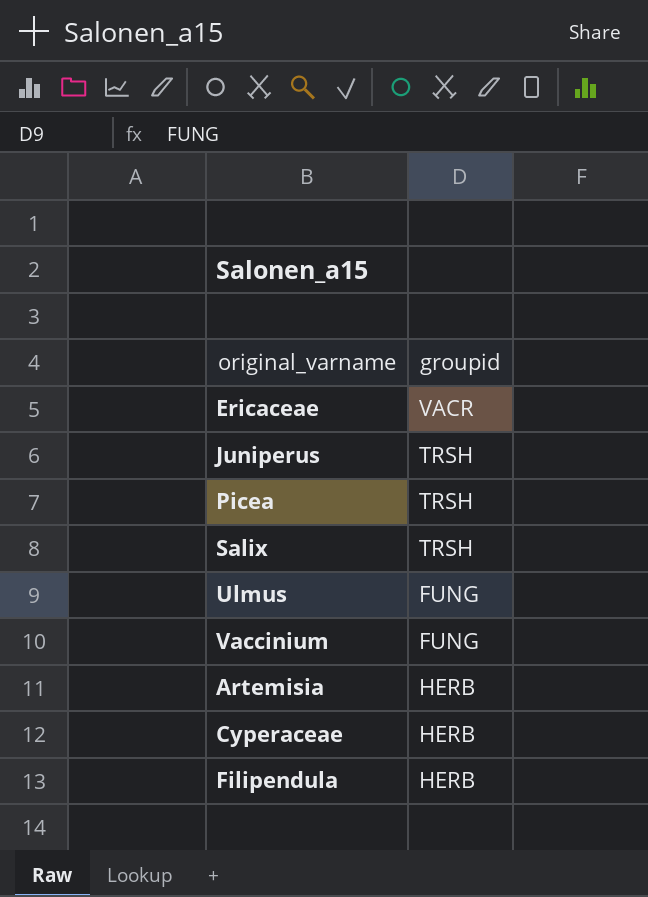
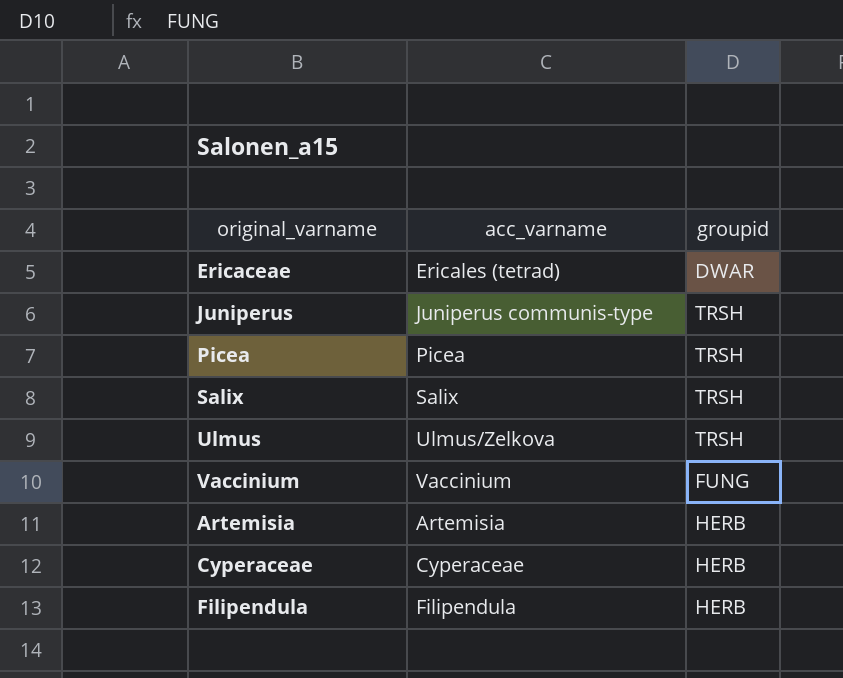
column acc_varname | position: none -> 2
Ericaceae | groupid: VACR -> DWAR
Ulmus | groupid: FUNG -> TRSH

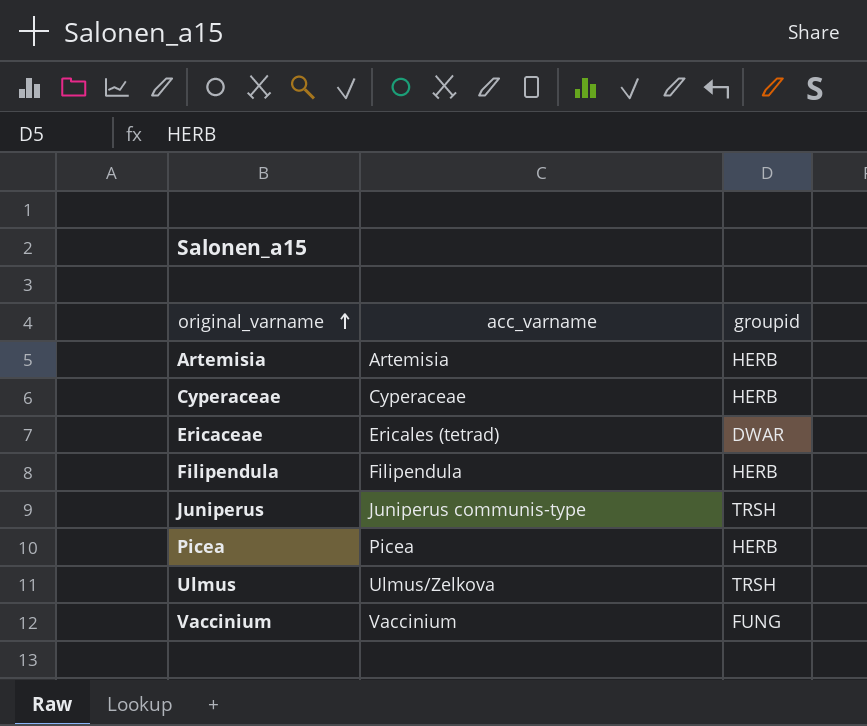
row order: none -> original_varname ascending
row Salix: Salix | TRSH -> none
Picea | groupid: TRSH -> HERB

